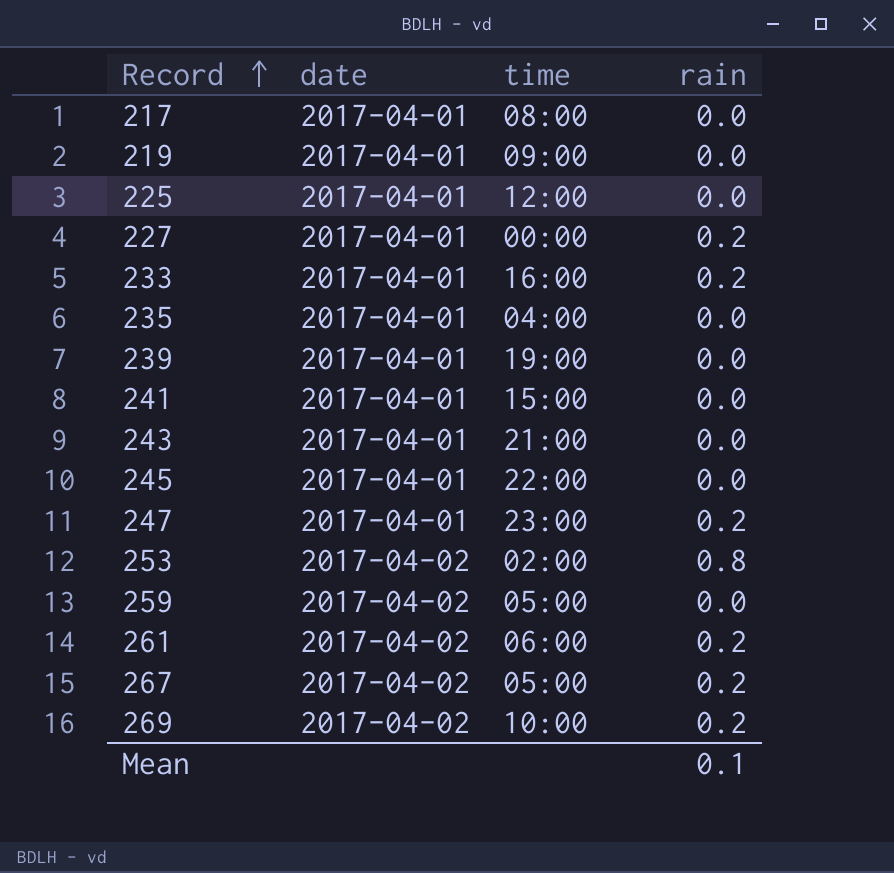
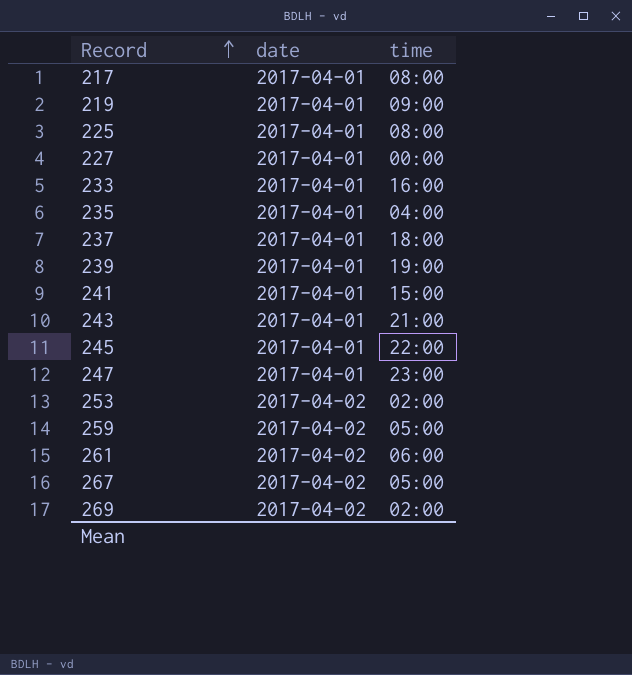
column rain | position: 4 -> none
225 | time: 12:00 -> 08:00
row 237: none -> 2017-04-01 | 18:00
269 | time: 10:00 -> 02:00

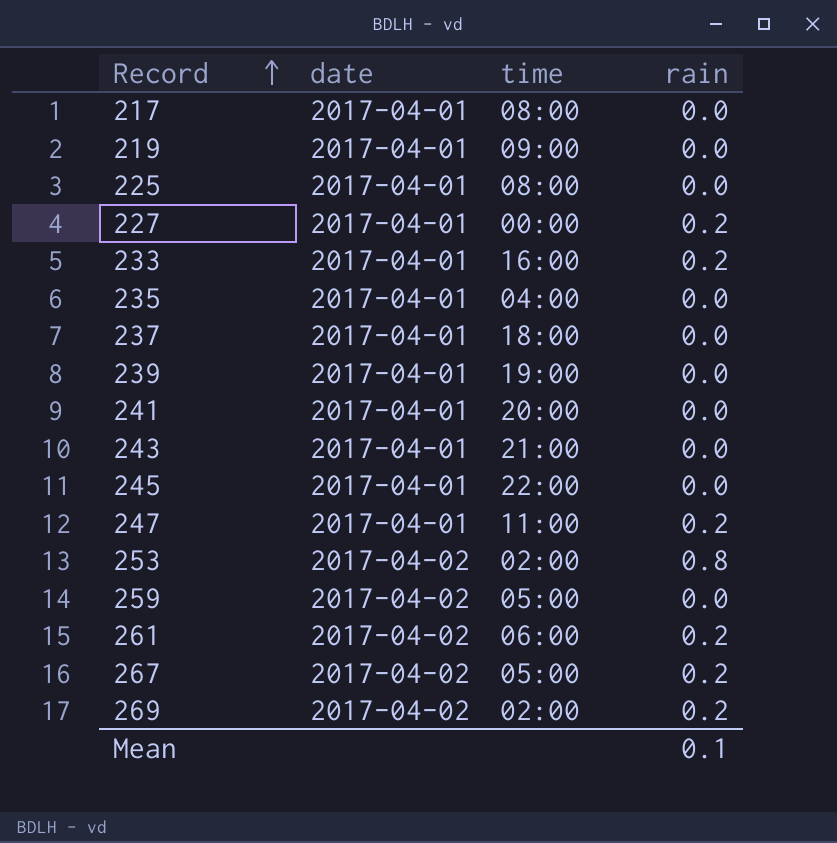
column rain | position: none -> 4
241 | time: 15:00 -> 20:00
247 | time: 23:00 -> 11:00

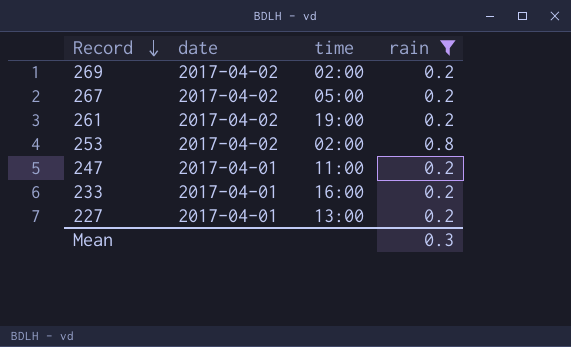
filter: none -> rain != 0.0
row order: Record ascending -> Record descending
261 | time: 06:00 -> 19:00
227 | time: 00:00 -> 13:00
Mean | rain: 0.1 -> 0.3

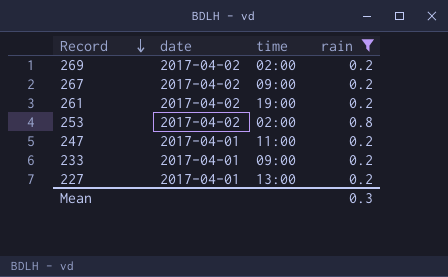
267 | time: 05:00 -> 09:00
233 | time: 16:00 -> 09:00

